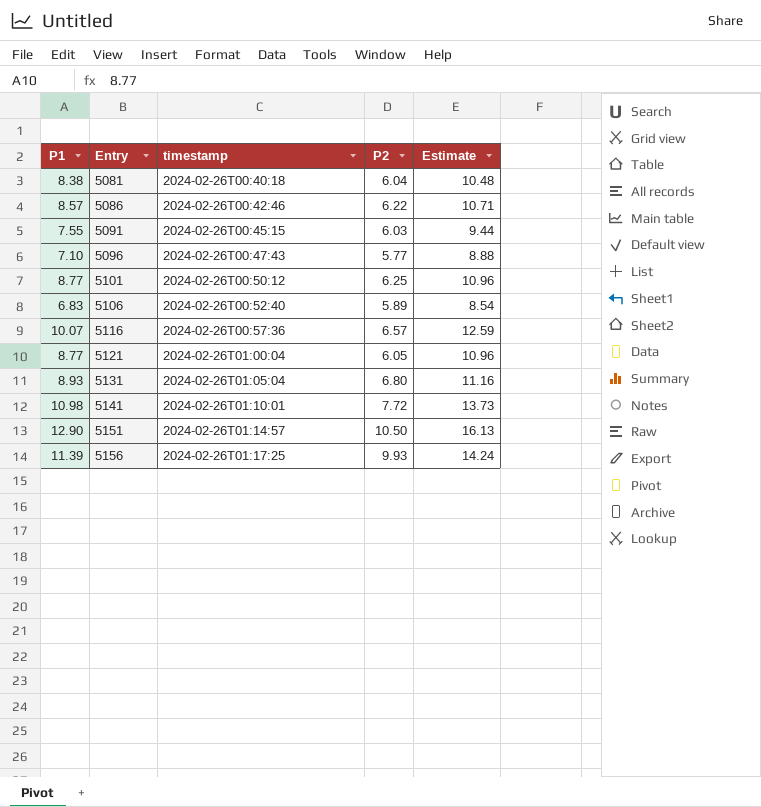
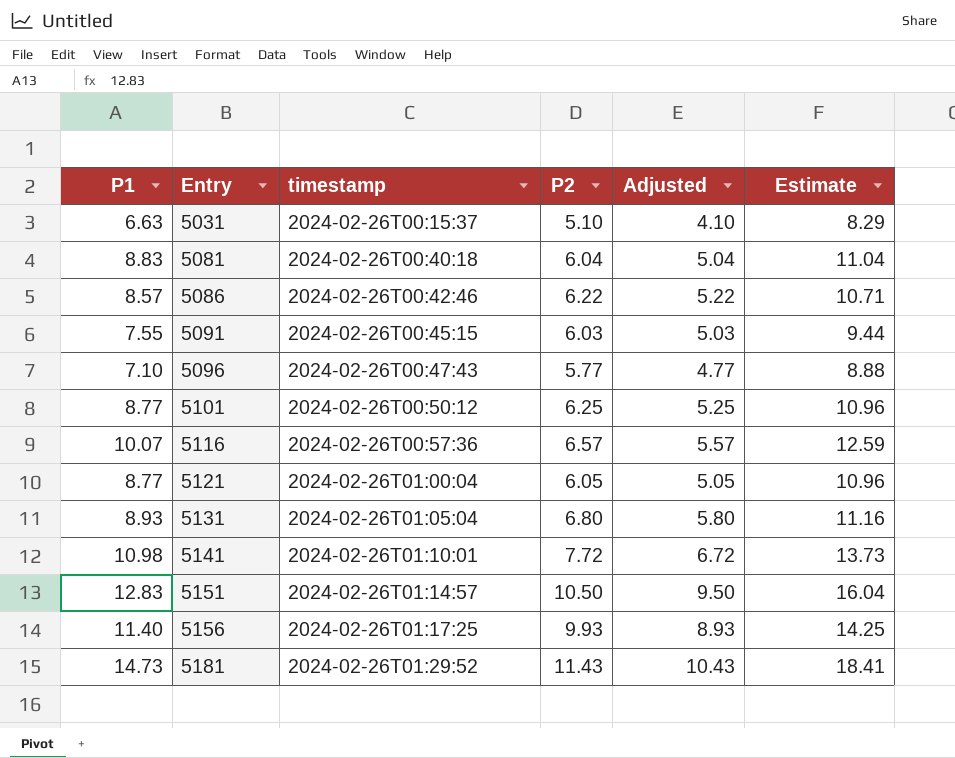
column Adjusted | formula: none -> [P2] - 1
row 5106: 6.83 | 2024-02-26T00:52:40 | 5.89 | 8.54 -> none
row 5031: none -> 6.63 | 2024-02-26T00:15:37 | 5.10 | 4.10 | 8.29
5081 | P1: 8.38 -> 8.83
5081 | Estimate: 10.48 -> 11.04
5151 | P1: 12.90 -> 12.83
5151 | Estimate: 16.13 -> 16.04
5156 | P1: 11.39 -> 11.40
5156 | Estimate: 14.24 -> 14.25
row 5181: none -> 14.73 | 2024-02-26T01:29:52 | 11.43 | 10.43 | 18.41

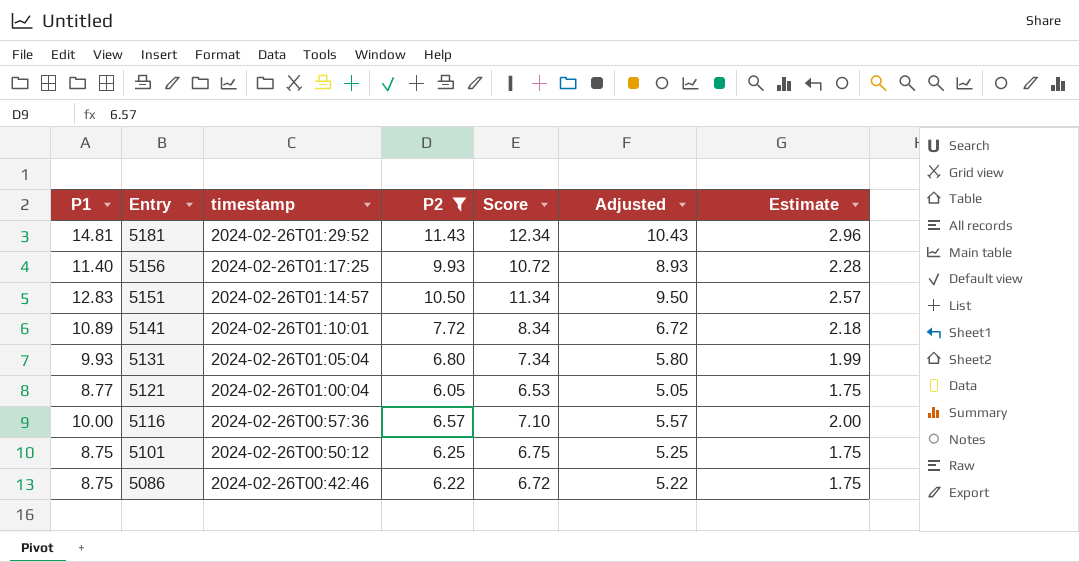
filter: none -> P2 >= 6.05
row order: Entry ascending -> Entry descending
column Score | formula: none -> [P2] * 1.08
column Estimate | formula: [P1] * 1.25 -> [P1] * 0.2
5181 | P1: 14.73 -> 14.81
5141 | P1: 10.98 -> 10.89
5131 | P1: 8.93 -> 9.93
5116 | P1: 10.07 -> 10.00
5101 | P1: 8.77 -> 8.75
5086 | P1: 8.57 -> 8.75

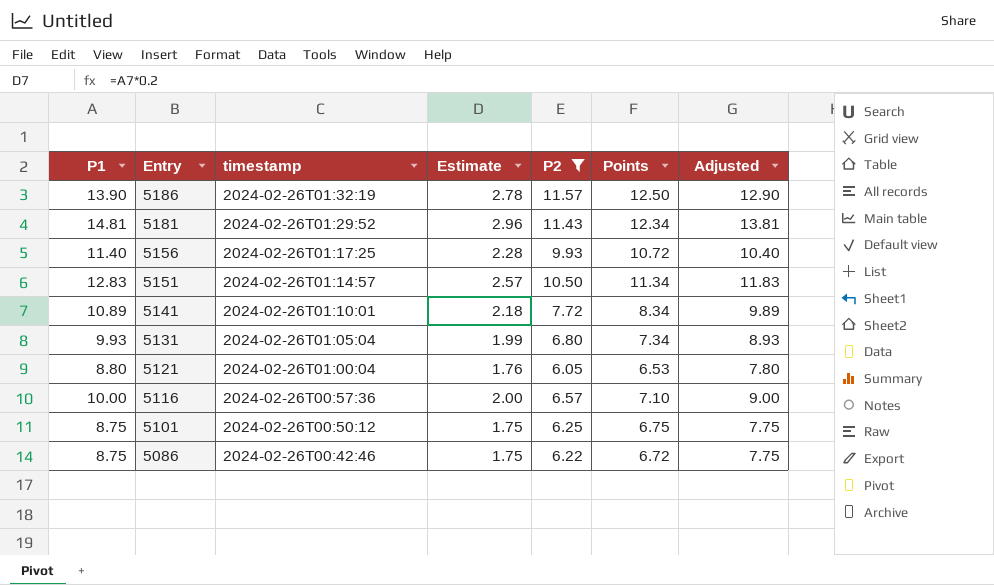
column Estimate | position: 7 -> 4
column name: Score -> Points
column Adjusted | formula: [P2] - 1 -> [P1] - 1
row 5186: none -> 13.90 | 2024-02-26T01:32:19 | 2.78 | 11.57 | 12.50 | 12.90
5121 | P1: 8.77 -> 8.80
5121 | Estimate: 1.75 -> 1.76

